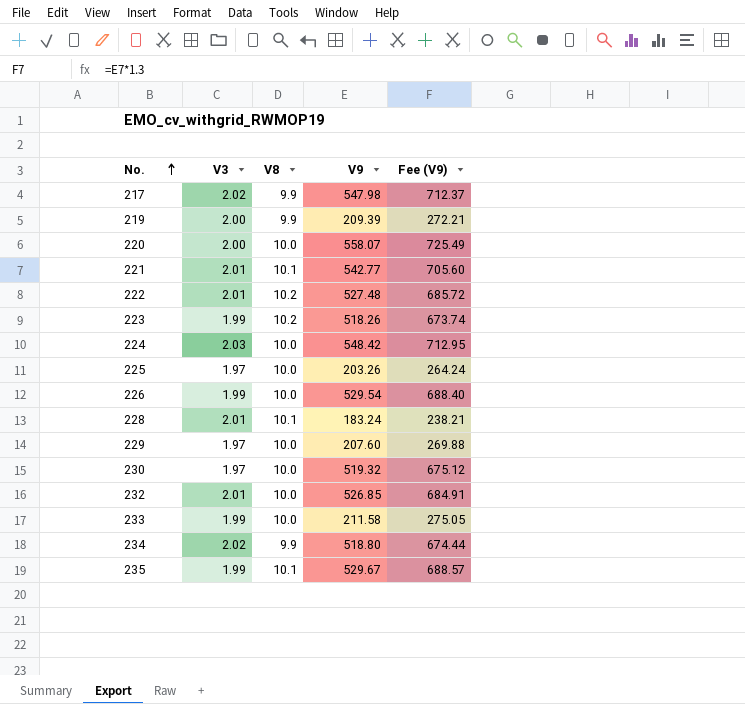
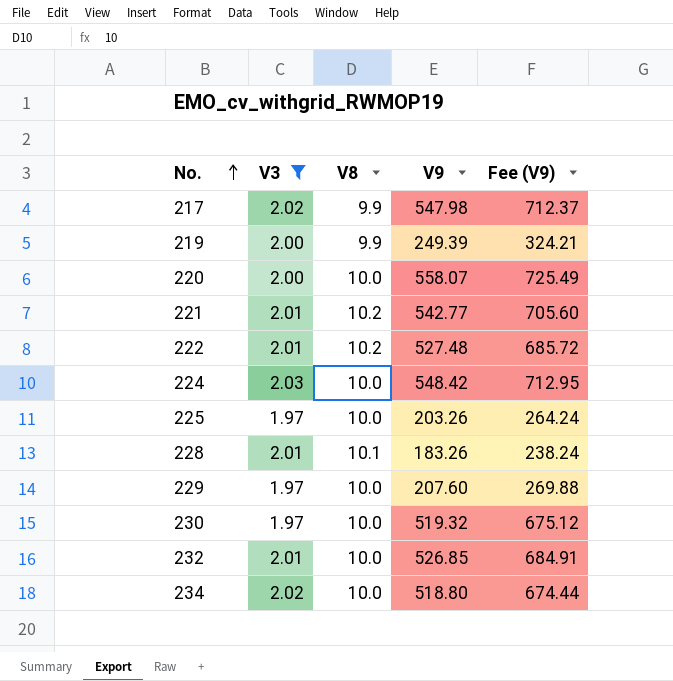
filter: none -> V3 != 1.99
219 | V9: 209.39 -> 249.39
219 | Fee (V9): 272.21 -> 324.21
221 | V8: 10.1 -> 10.2
228 | V9: 183.24 -> 183.26
228 | Fee (V9): 238.21 -> 238.24
234 | V8: 9.9 -> 10.0

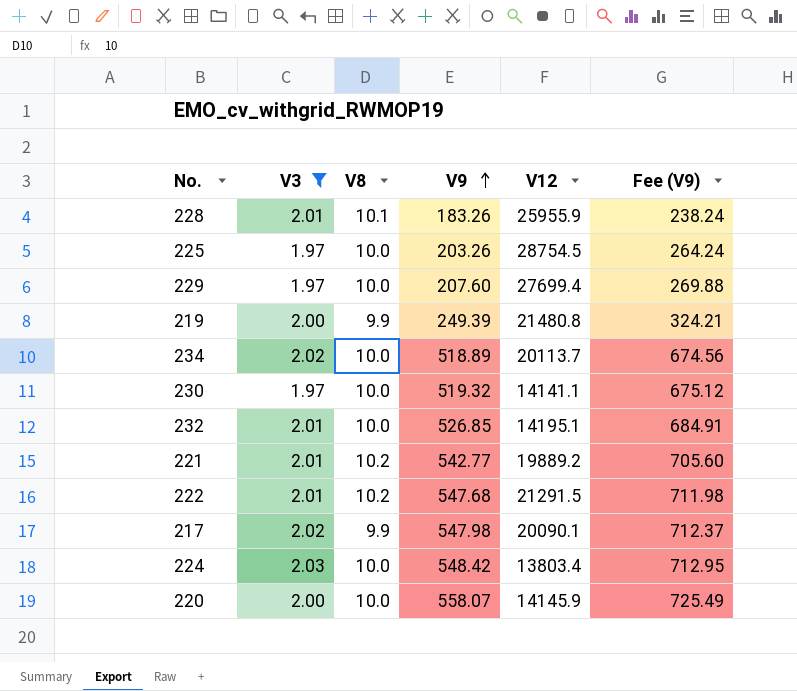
row order: No. ascending -> V9 ascending
column V12 | position: none -> 5
234 | V9: 518.80 -> 518.89
234 | Fee (V9): 674.44 -> 674.56
222 | V9: 527.48 -> 547.68
222 | Fee (V9): 685.72 -> 711.98

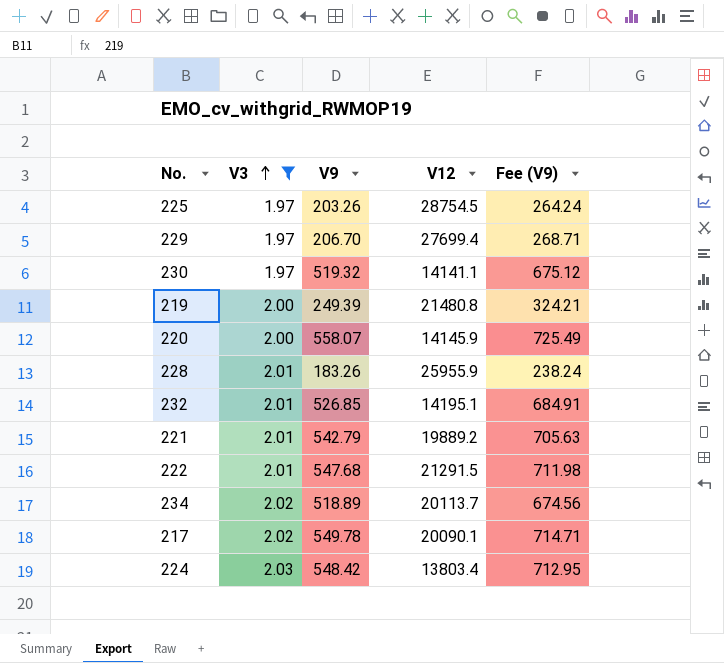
row order: V9 ascending -> V3 ascending
column V8 | position: 3 -> none
229 | V9: 207.60 -> 206.70
229 | Fee (V9): 269.88 -> 268.71
221 | V9: 542.77 -> 542.79
221 | Fee (V9): 705.60 -> 705.63
217 | V9: 547.98 -> 549.78
217 | Fee (V9): 712.37 -> 714.71

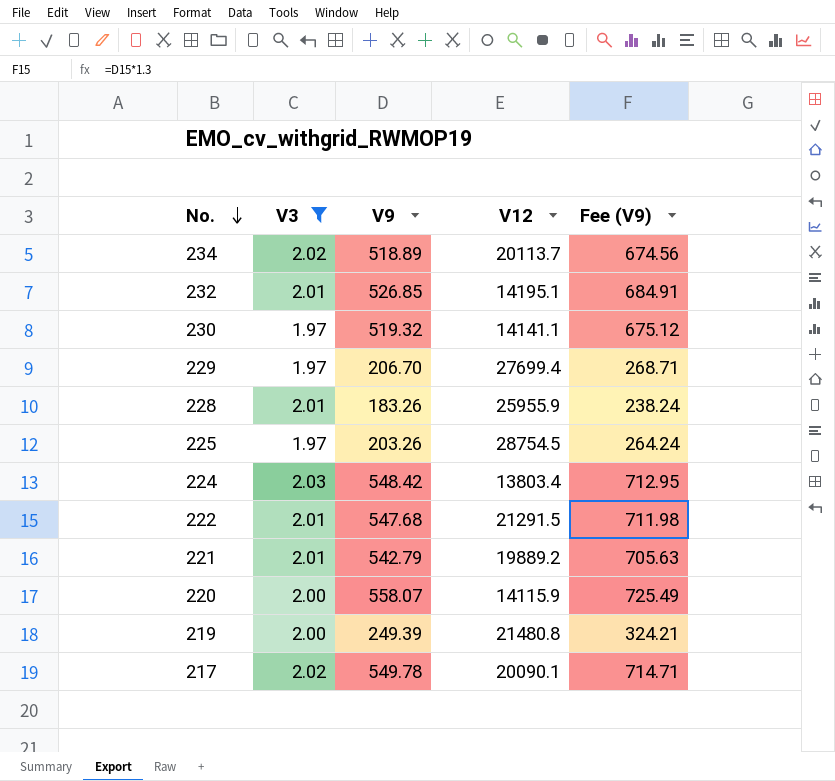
row order: V3 ascending -> No. descending
220 | V12: 14145.9 -> 14115.9

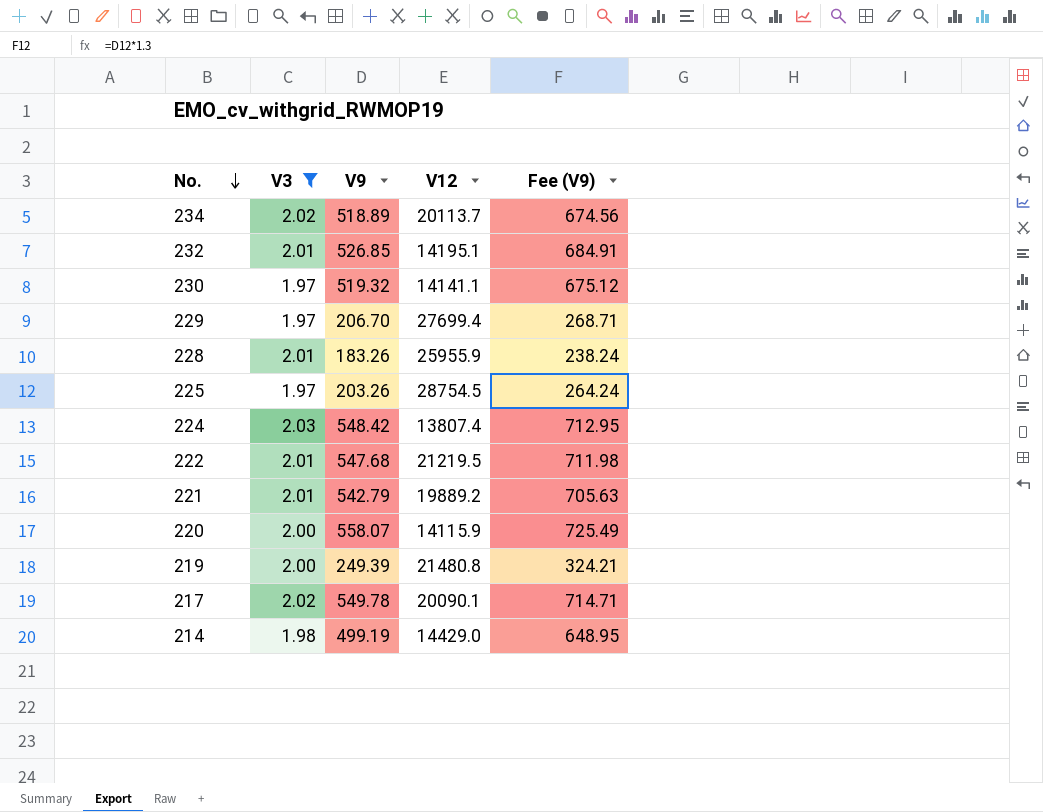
224 | V12: 13803.4 -> 13807.4
222 | V12: 21291.5 -> 21219.5
row 214: none -> 1.98 | 499.19 | 14429.0 | 648.95

